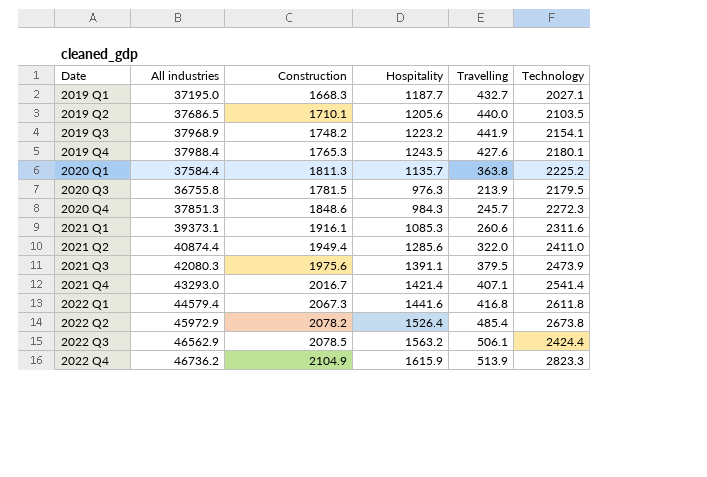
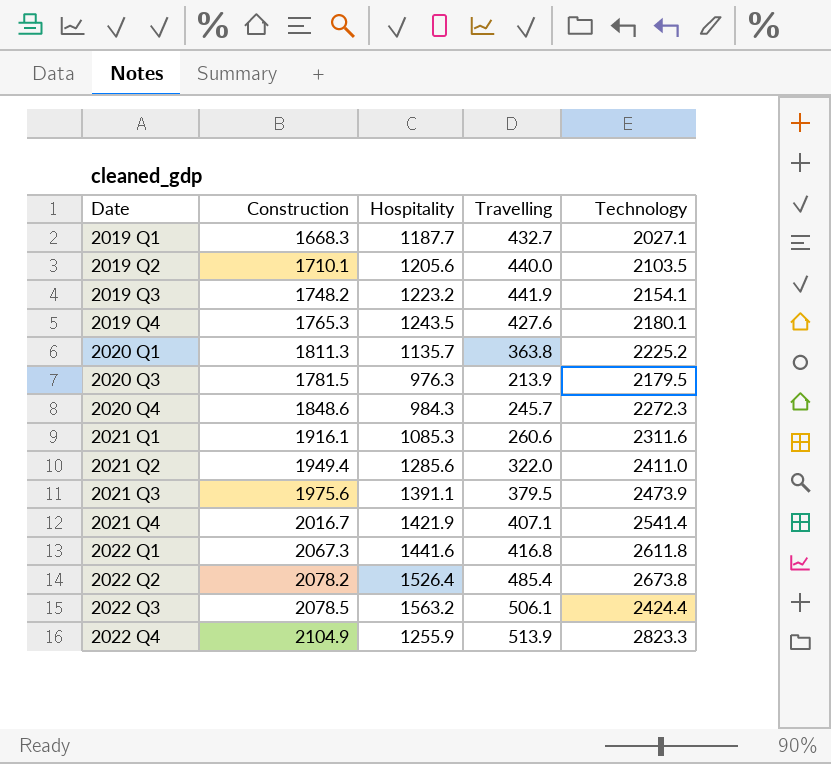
column All industries | position: 2 -> none
2021 Q4 | Hospitality: 1421.4 -> 1421.9
2022 Q4 | Hospitality: 1615.9 -> 1255.9

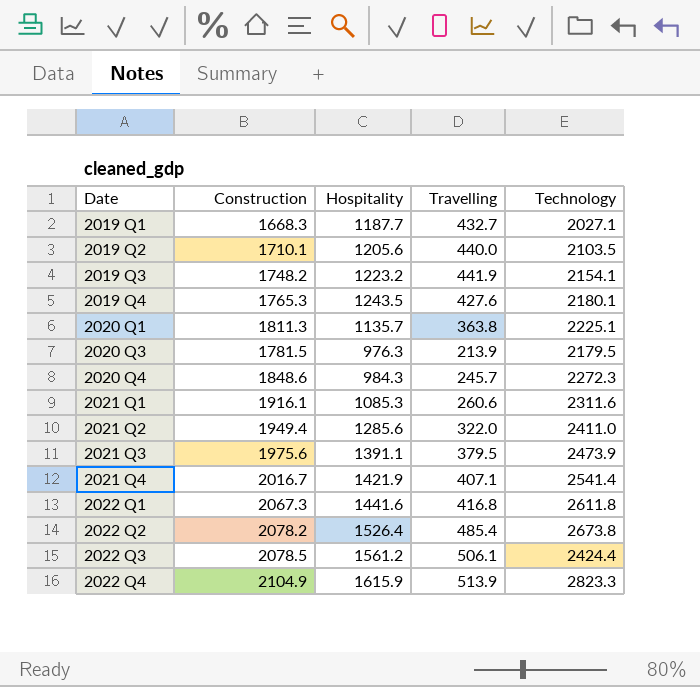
2020 Q1 | Technology: 2225.2 -> 2225.1
2022 Q3 | Hospitality: 1563.2 -> 1561.2
2022 Q4 | Hospitality: 1255.9 -> 1615.9

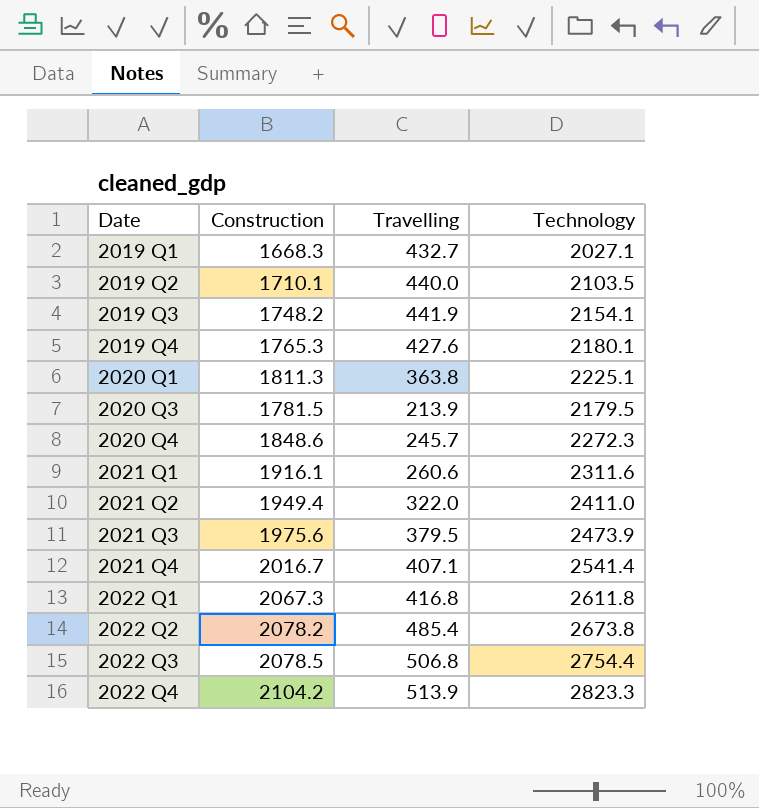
column Hospitality | position: 3 -> none
2022 Q3 | Travelling: 506.1 -> 506.8
2022 Q3 | Technology: 2424.4 -> 2754.4
2022 Q4 | Construction: 2104.9 -> 2104.2

